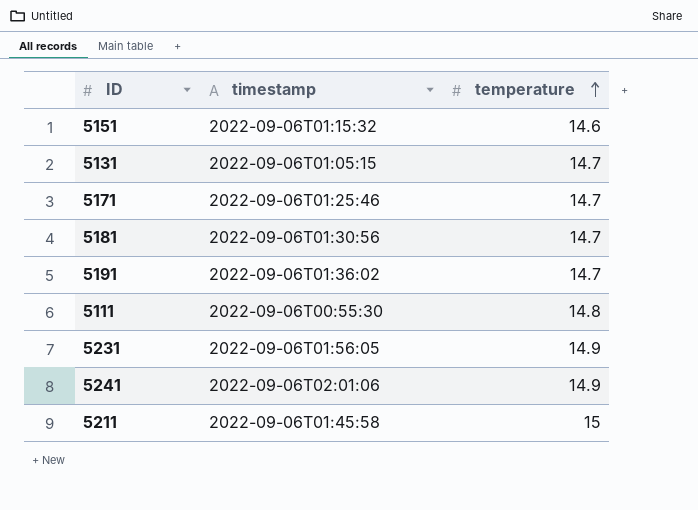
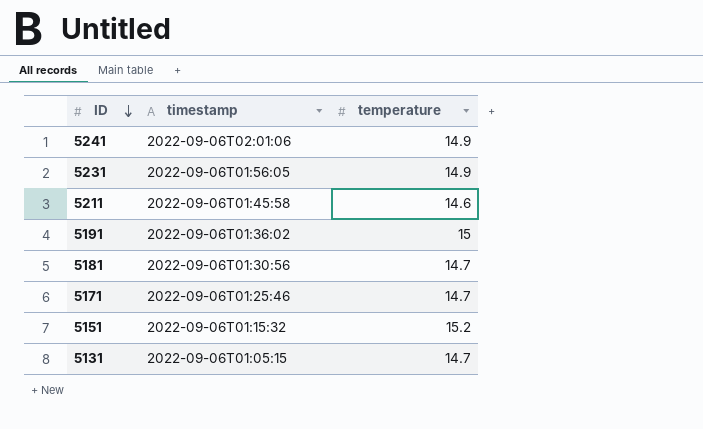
row order: temperature ascending -> ID descending
row 5111: 2022-09-06T00:55:30 | 14.8 -> none
5211 | temperature: 15 -> 14.6
5191 | temperature: 14.7 -> 15
5151 | temperature: 14.6 -> 15.2

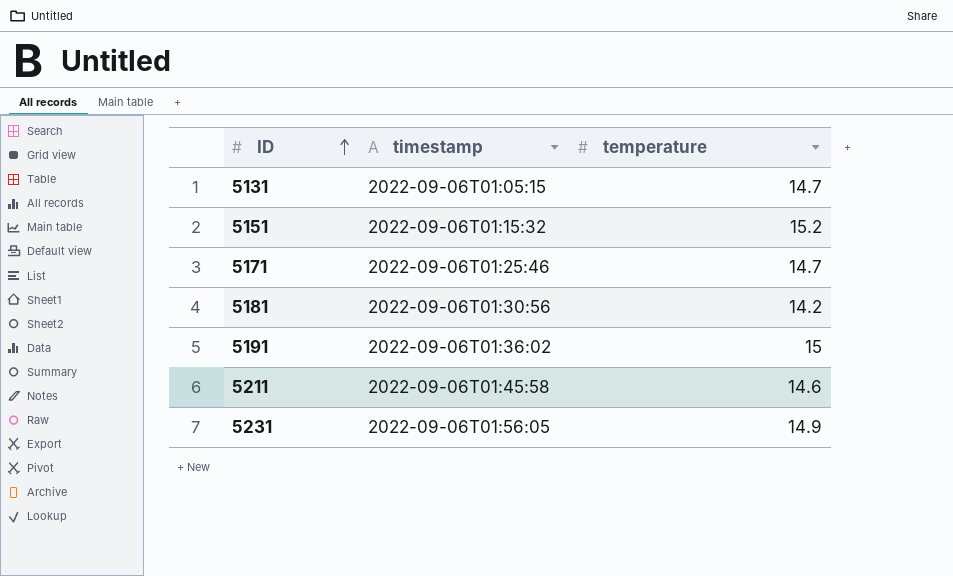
row order: ID descending -> ID ascending
row 5241: 2022-09-06T02:01:06 | 14.9 -> none
5181 | temperature: 14.7 -> 14.2

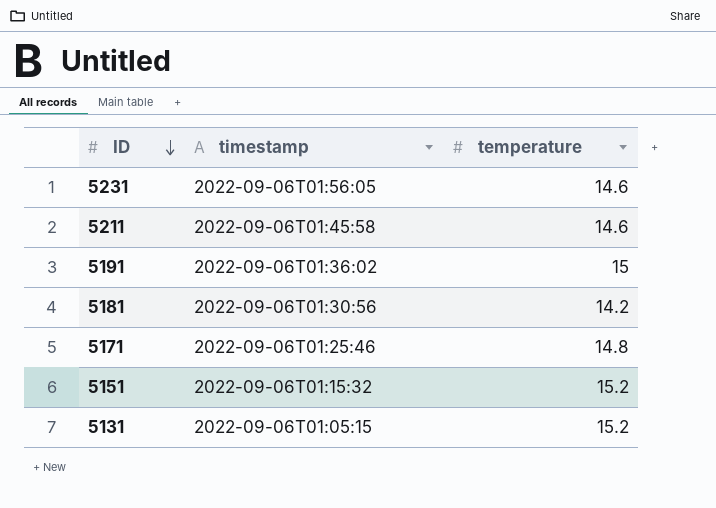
row order: ID ascending -> ID descending
5231 | temperature: 14.9 -> 14.6
5171 | temperature: 14.7 -> 14.8
5131 | temperature: 14.7 -> 15.2

